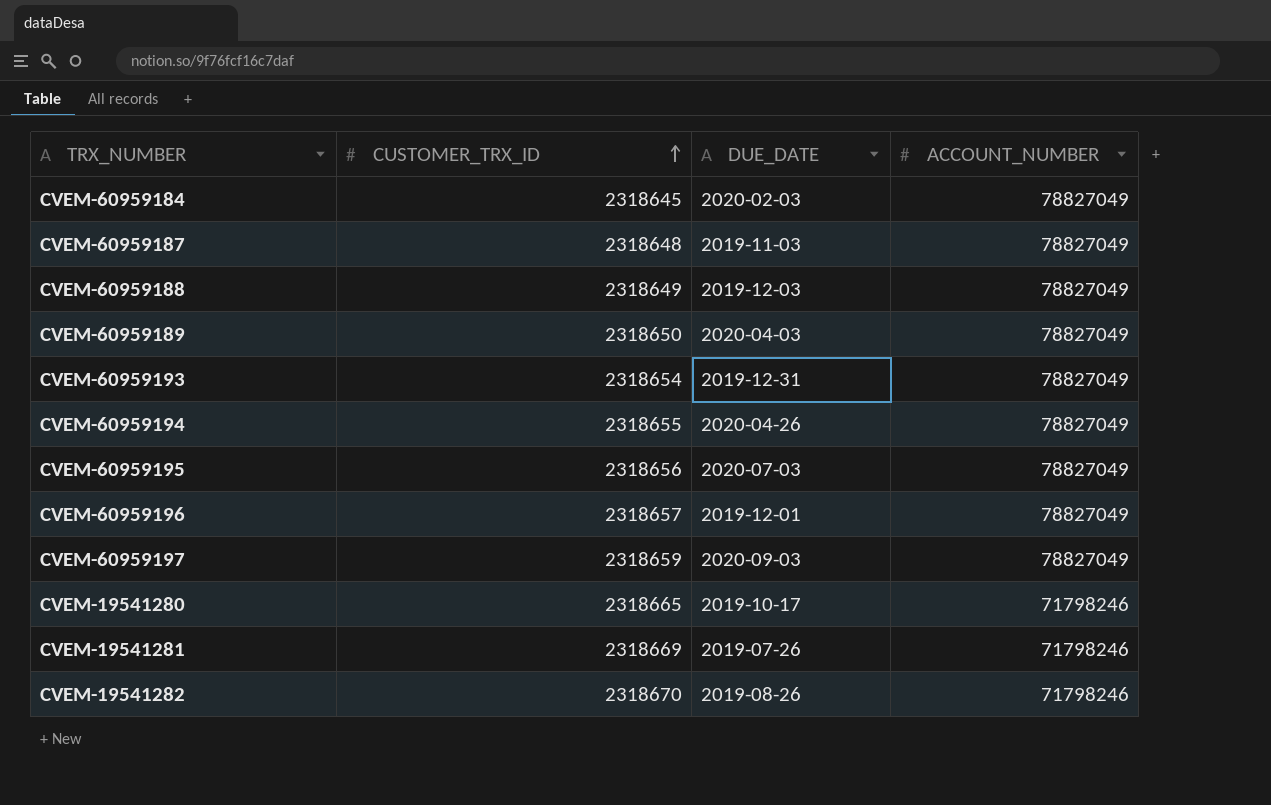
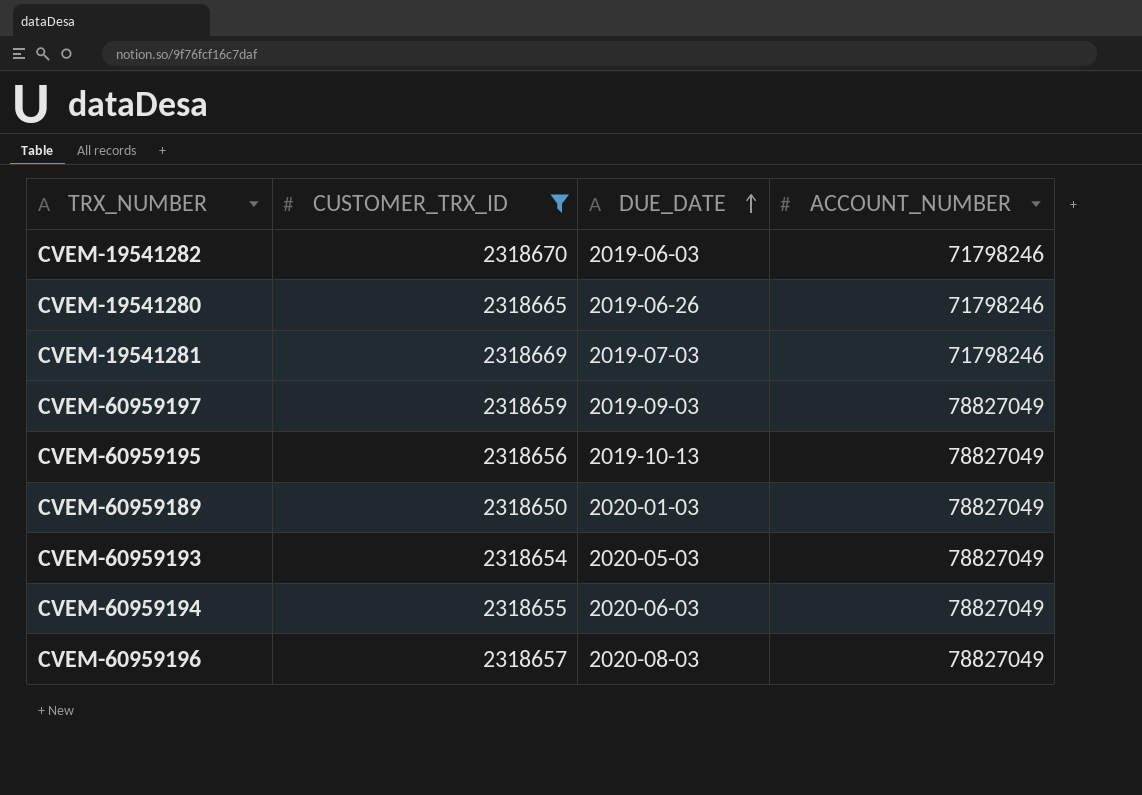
filter: none -> CUSTOMER_TRX_ID >= 2318650
row order: CUSTOMER_TRX_ID ascending -> DUE_DATE ascending
CVEM-19541282 | DUE_DATE: 2019-08-26 -> 2019-06-03
CVEM-19541280 | DUE_DATE: 2019-10-17 -> 2019-06-26
CVEM-19541281 | DUE_DATE: 2019-07-26 -> 2019-07-03
CVEM-60959197 | DUE_DATE: 2020-09-03 -> 2019-09-03
CVEM-60959195 | DUE_DATE: 2020-07-03 -> 2019-10-13
CVEM-60959189 | DUE_DATE: 2020-04-03 -> 2020-01-03
CVEM-60959193 | DUE_DATE: 2019-12-31 -> 2020-05-03
CVEM-60959194 | DUE_DATE: 2020-04-26 -> 2020-06-03
CVEM-60959196 | DUE_DATE: 2019-12-01 -> 2020-08-03

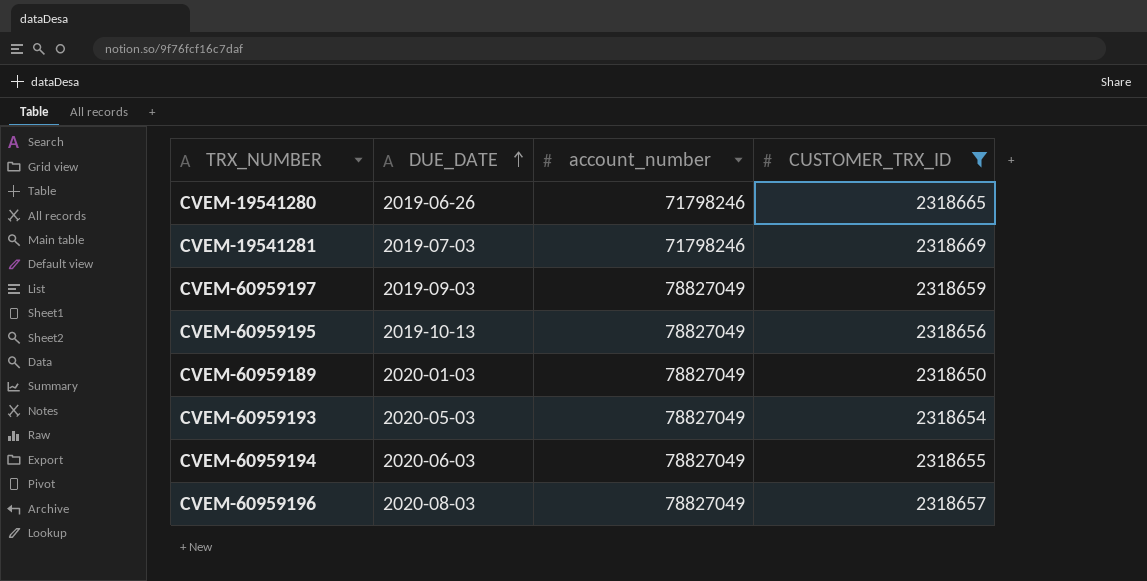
column name: ACCOUNT_NUMBER -> account_number
column CUSTOMER_TRX_ID | position: 2 -> 4
row CVEM-19541282: 2318670 | 2019-06-03 | 71798246 -> none

